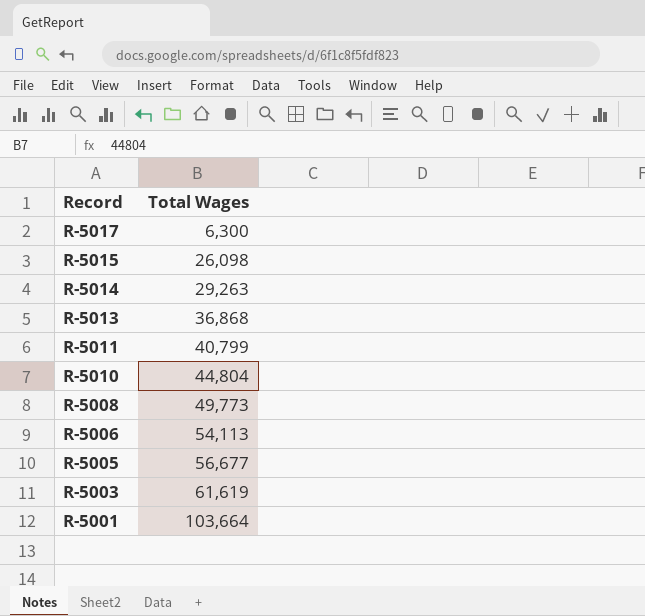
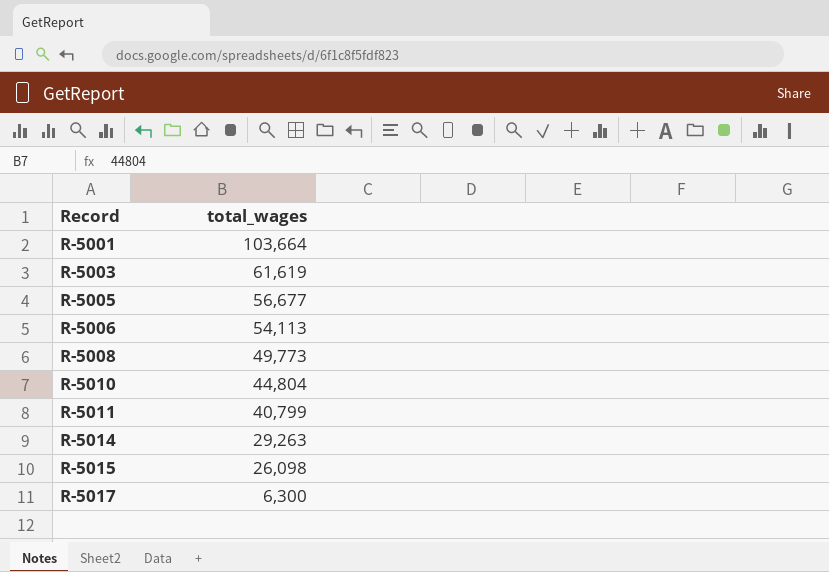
row order: Record descending -> Record ascending
column name: Total Wages -> total_wages
row R-5013: 36,868 -> none

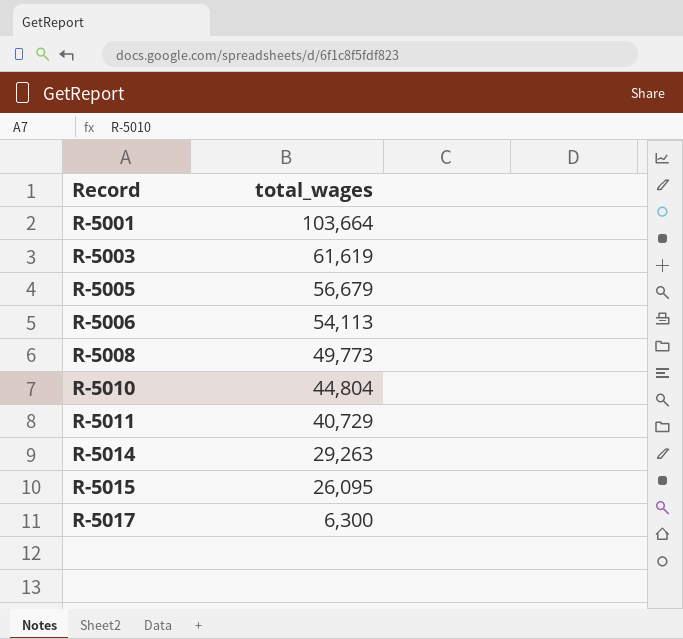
R-5005 | total_wages: 56,677 -> 56,679
R-5011 | total_wages: 40,799 -> 40,729
R-5015 | total_wages: 26,098 -> 26,095

